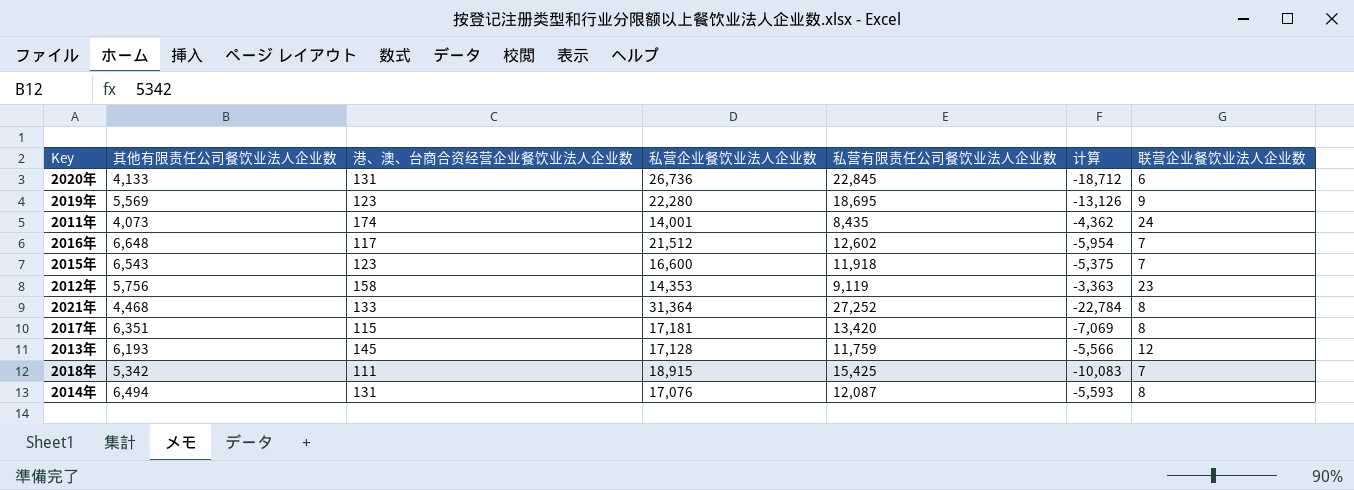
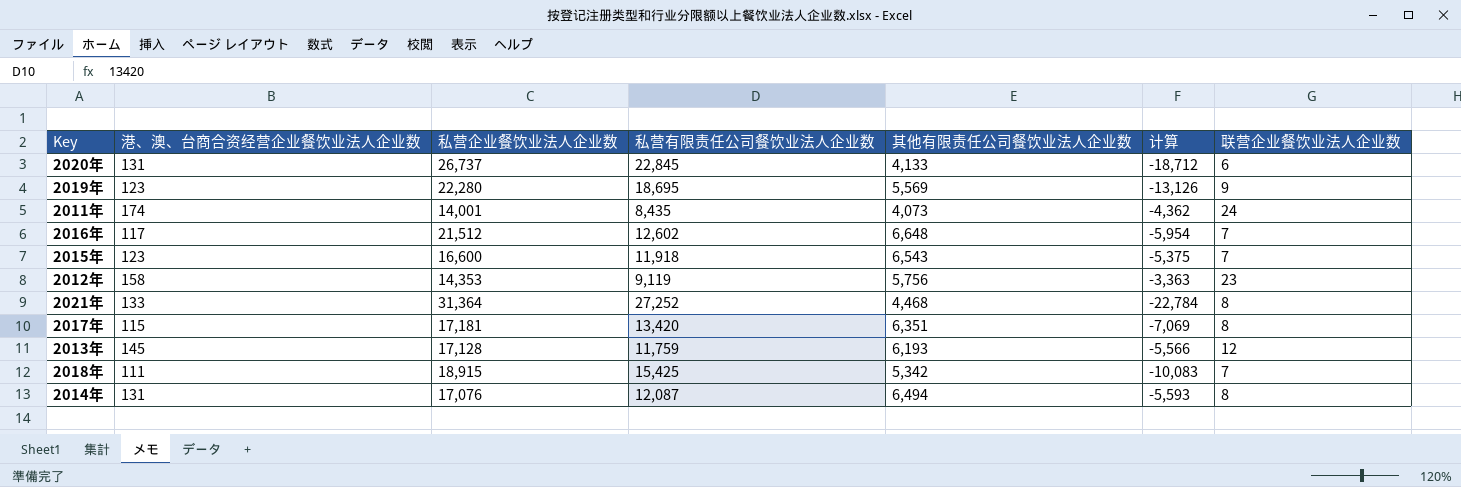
column 其他有限责任公司餐饮业法人企业数 | position: 2 -> 5
2020年 | 私营企业餐饮业法人企业数: 26,736 -> 26,737

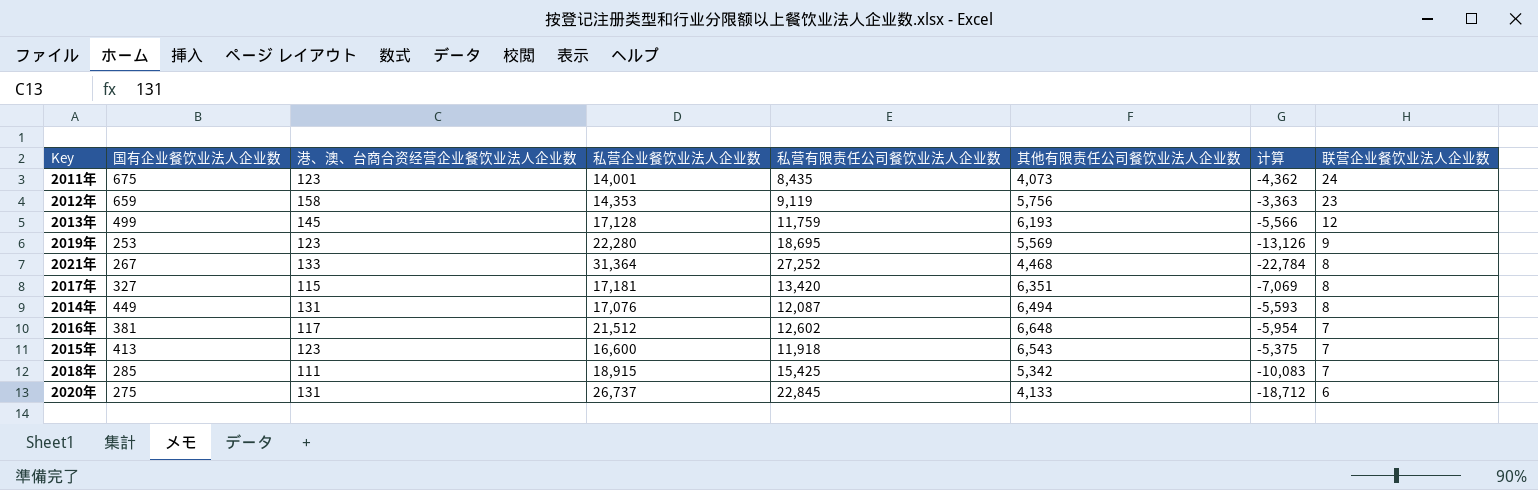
row order: none -> 联营企业餐饮业法人企业数 descending
column 国有企业餐饮业法人企业数 | position: none -> 2
2011年 | 港、澳、台商合资经营企业餐饮业法人企业数: 174 -> 123

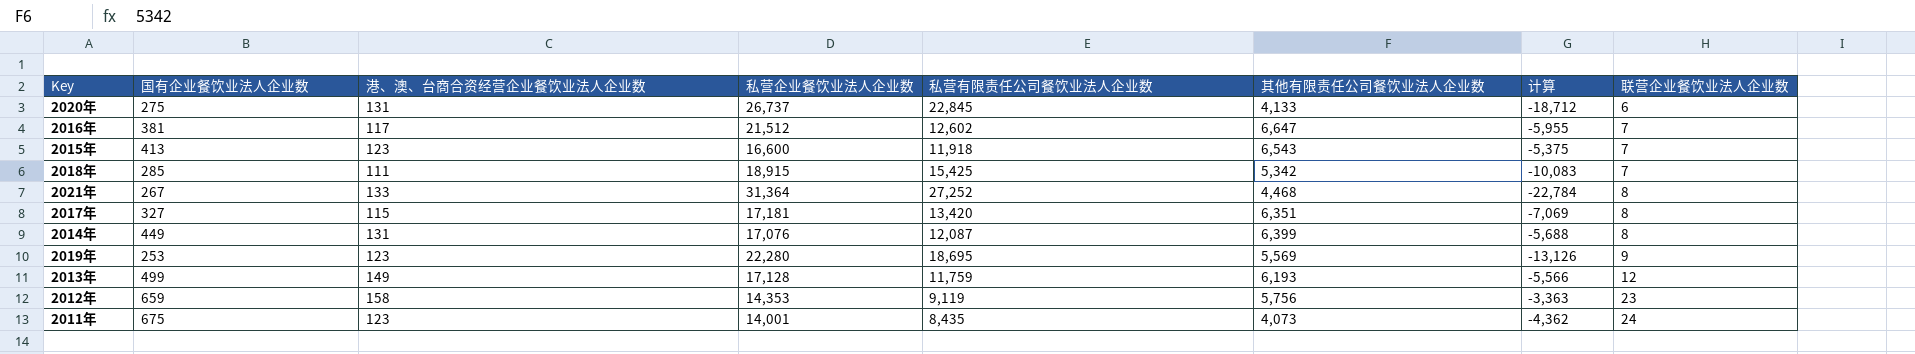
row order: 联营企业餐饮业法人企业数 descending -> 联营企业餐饮业法人企业数 ascending
2016年 | 其他有限责任公司餐饮业法人企业数: 6,648 -> 6,647
2016年 | 计算: -5,954 -> -5,955
2014年 | 其他有限责任公司餐饮业法人企业数: 6,494 -> 6,399
2014年 | 计算: -5,593 -> -5,688
2013年 | 港、澳、台商合资经营企业餐饮业法人企业数: 145 -> 149

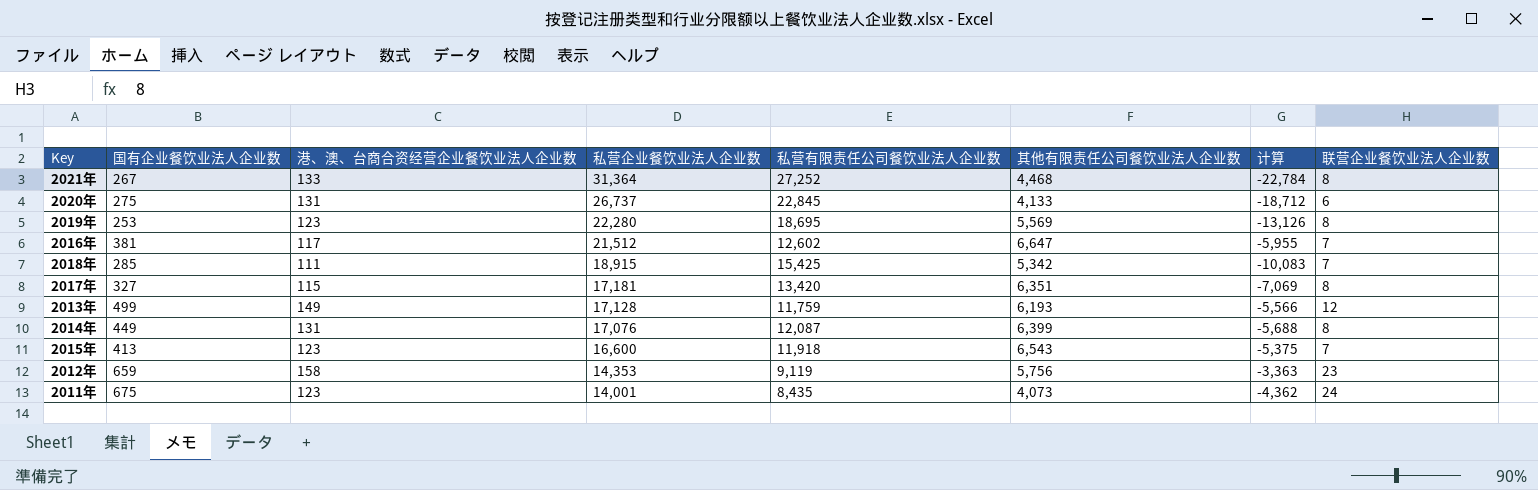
row order: 联营企业餐饮业法人企业数 ascending -> 私营企业餐饮业法人企业数 descending
2019年 | 联营企业餐饮业法人企业数: 9 -> 8

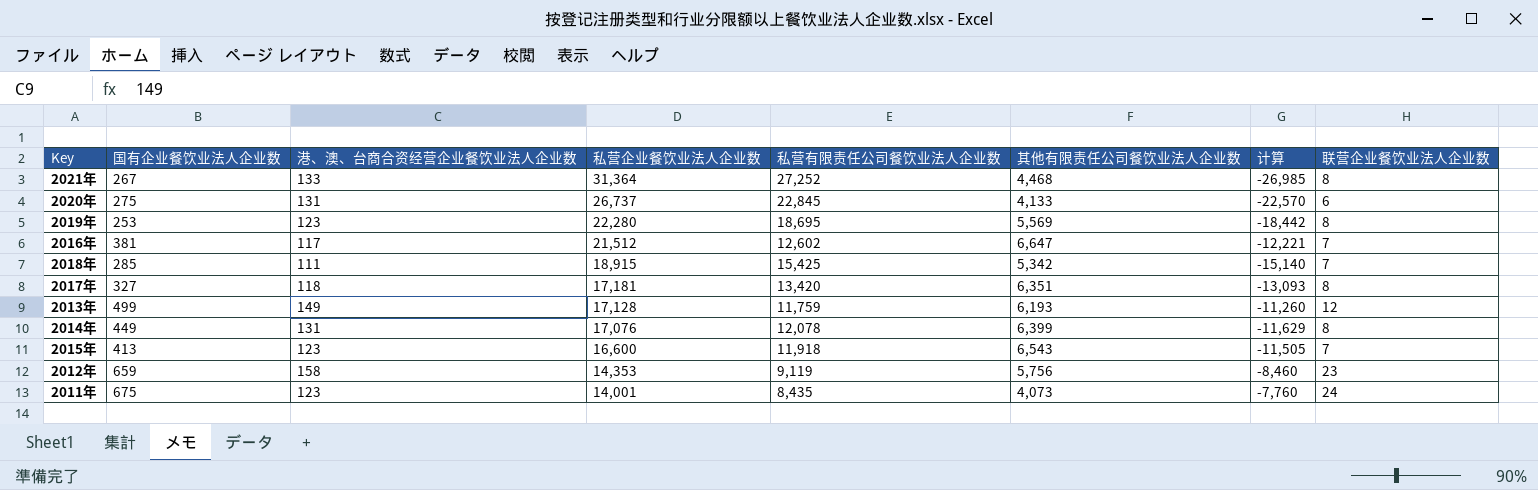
column 计算 | formula: [其他有限责任公司餐饮业法人企业数] - [私营有限责任公司餐饮业法人企业数] -> [国有企业餐饮业法人企业数] - [私营有限责任公司餐饮业法人企业数]
2017年 | 港、澳、台商合资经营企业餐饮业法人企业数: 115 -> 118
2014年 | 私营有限责任公司餐饮业法人企业数: 12,087 -> 12,078

